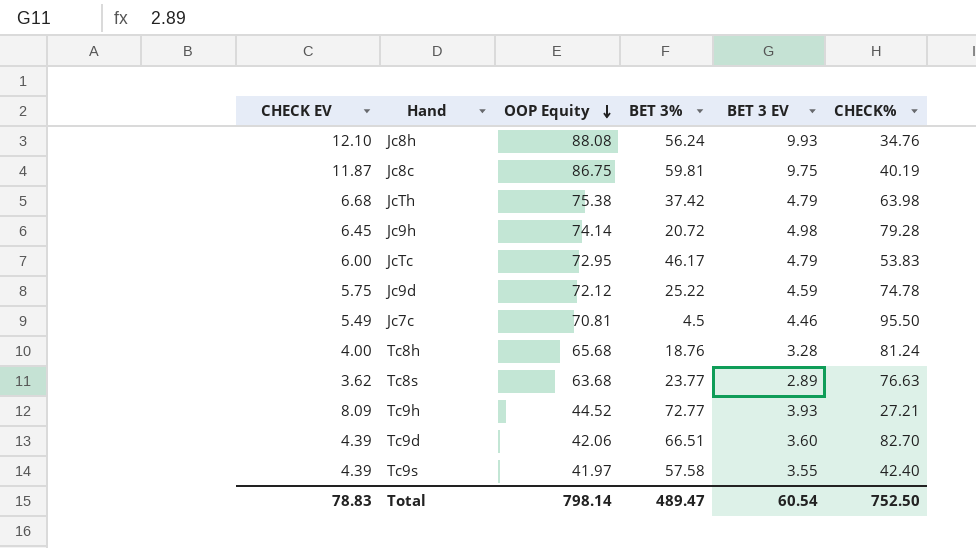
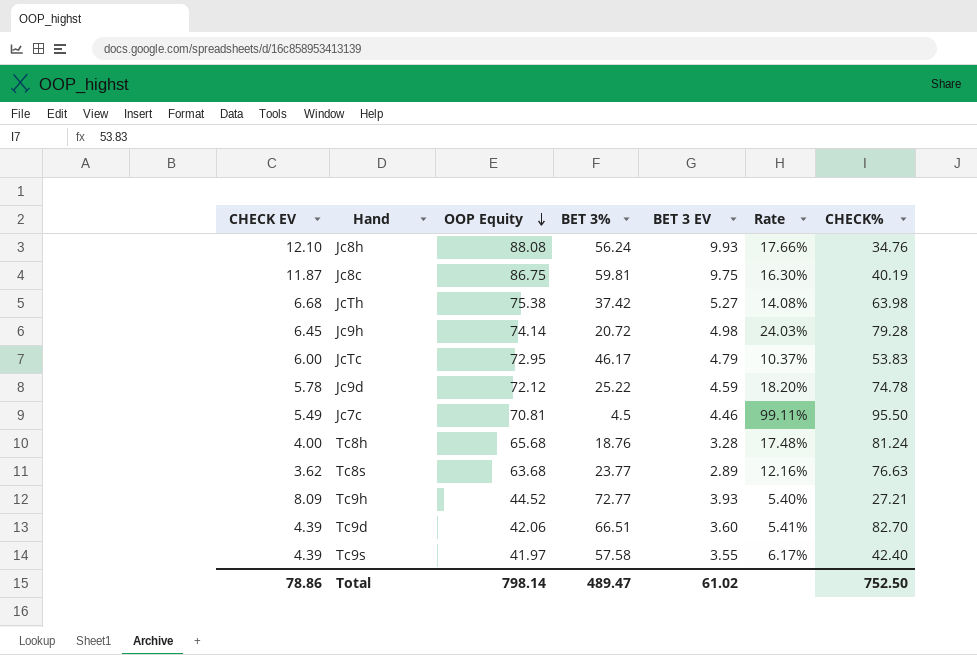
column Rate | formula: none -> [BET 3 EV] / [BET 3%]
JcTh | BET 3 EV: 4.79 -> 5.27
Jc9d | CHECK EV: 5.75 -> 5.78
Total | CHECK EV: 78.83 -> 78.86
Total | BET 3 EV: 60.54 -> 61.02

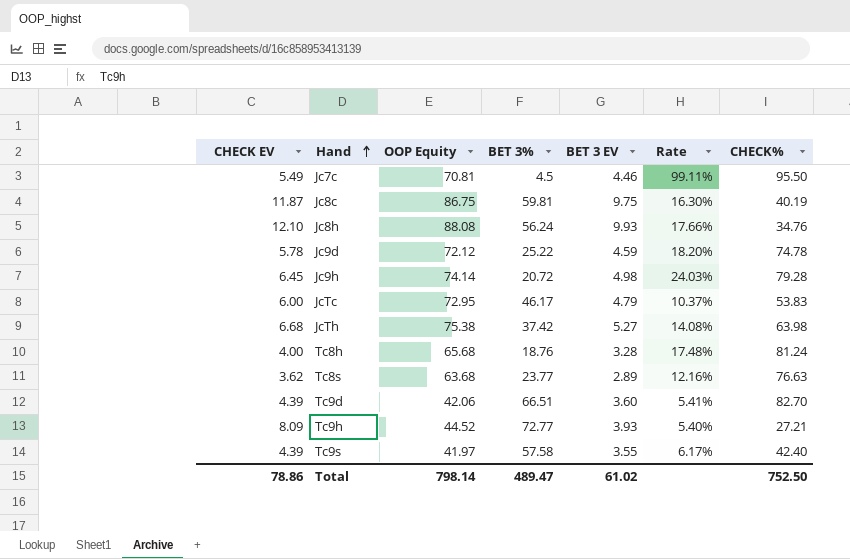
row order: OOP Equity descending -> Hand ascending

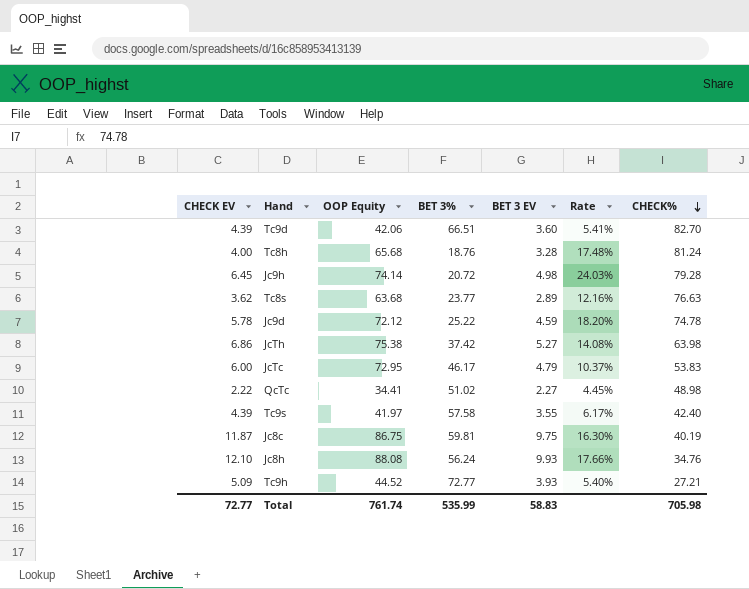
row order: Hand ascending -> CHECK% descending
row Jc7c: 5.49 | 70.81 | 4.5 | 4.46 | 99.11% | 95.50 -> none
JcTh | CHECK EV: 6.68 -> 6.86
row QcTc: none -> 2.22 | 34.41 | 51.02 | 2.27 | 4.45% | 48.98
Tc9h | CHECK EV: 8.09 -> 5.09
Total | CHECK EV: 78.86 -> 72.77
Total | OOP Equity: 798.14 -> 761.74
Total | BET 3%: 489.47 -> 535.99
Total | BET 3 EV: 61.02 -> 58.83
Total | CHECK%: 752.50 -> 705.98

